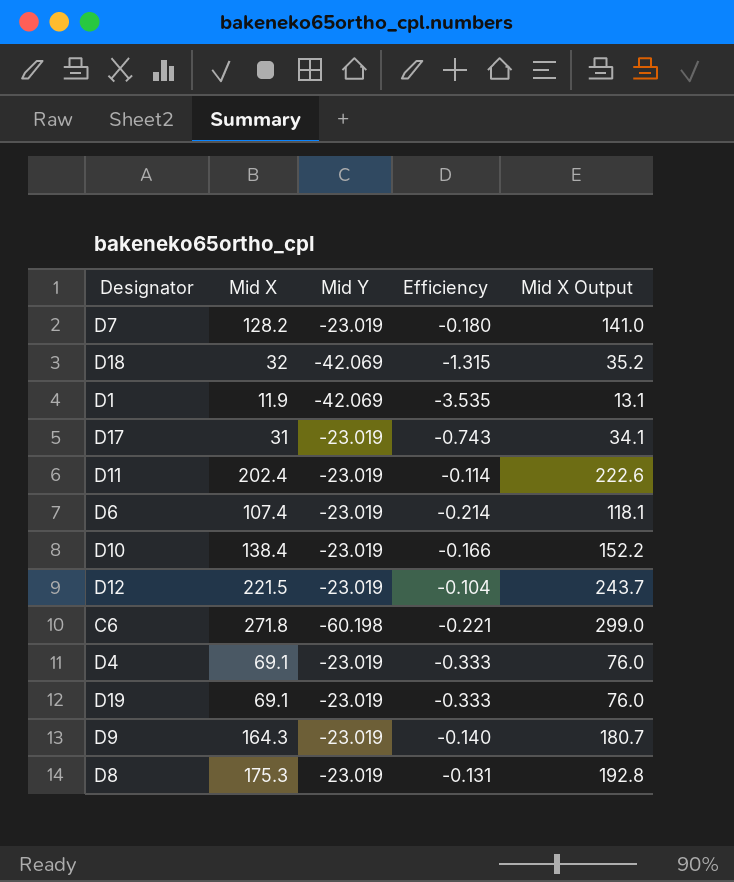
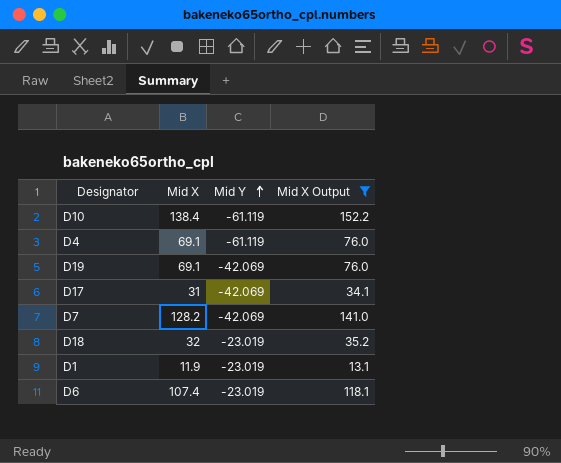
filter: none -> Mid X Output <= 152.2
row order: none -> Mid Y ascending
column Efficiency | formula: [Mid Y] / [Mid X] -> none
D10 | Mid Y: -23.019 -> -61.119
D4 | Mid Y: -23.019 -> -61.119
D19 | Mid Y: -23.019 -> -42.069
D17 | Mid Y: -23.019 -> -42.069
D7 | Mid Y: -23.019 -> -42.069
D18 | Mid Y: -42.069 -> -23.019
D1 | Mid Y: -42.069 -> -23.019

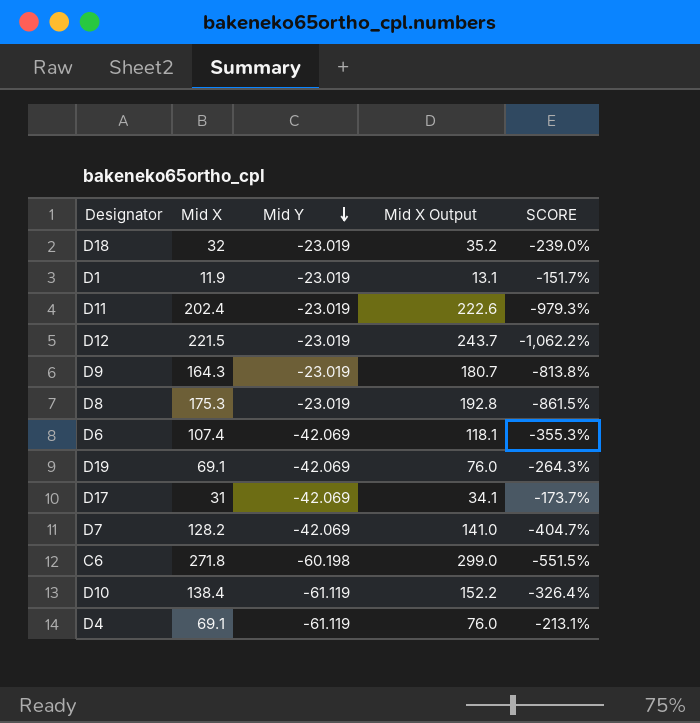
filter: Mid X Output <= 152.2 -> none
row order: Mid Y ascending -> Mid Y descending
column SCORE | formula: none -> ([Mid X] - [Mid Y]) / [Mid Y]
D6 | Mid Y: -23.019 -> -42.069

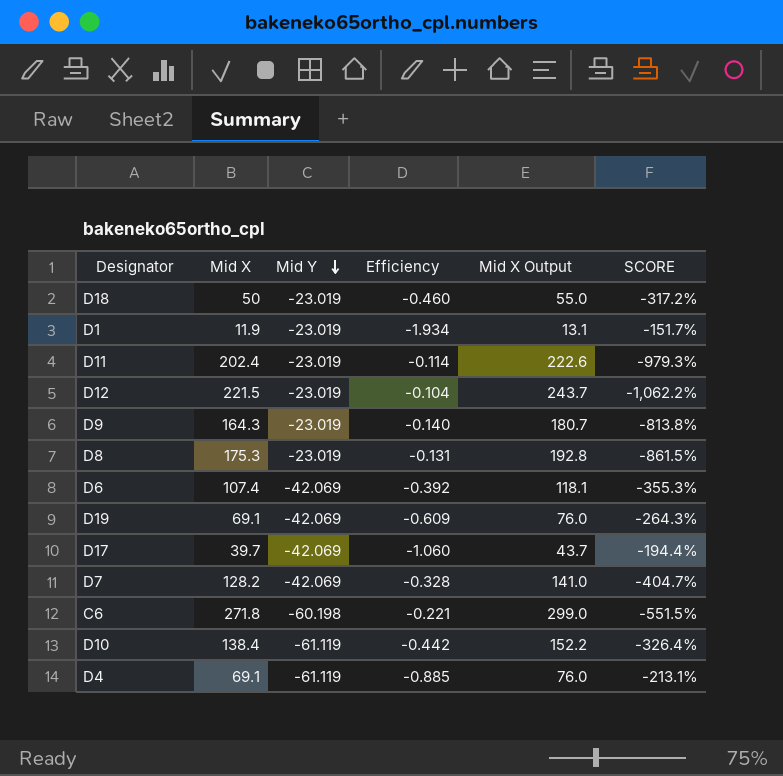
column Efficiency | formula: none -> [Mid Y] / [Mid X]
D18 | Mid X: 32 -> 50
D18 | Mid X Output: 35.2 -> 55.0
D18 | SCORE: -239.0% -> -317.2%
D17 | Mid X: 31 -> 39.7
D17 | Mid X Output: 34.1 -> 43.7
D17 | SCORE: -173.7% -> -194.4%

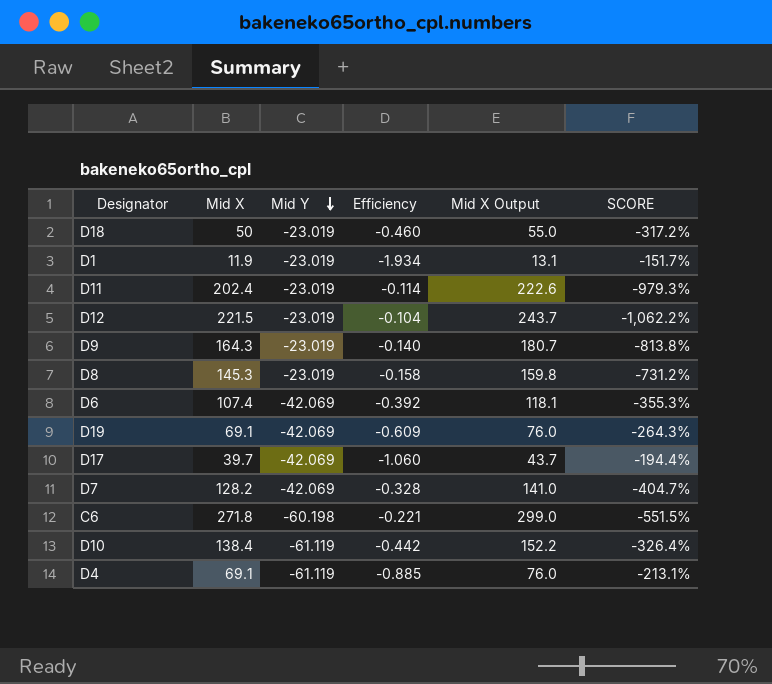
D8 | Mid X: 175.3 -> 145.3
D8 | Efficiency: -0.131 -> -0.158
D8 | Mid X Output: 192.8 -> 159.8
D8 | SCORE: -861.5% -> -731.2%

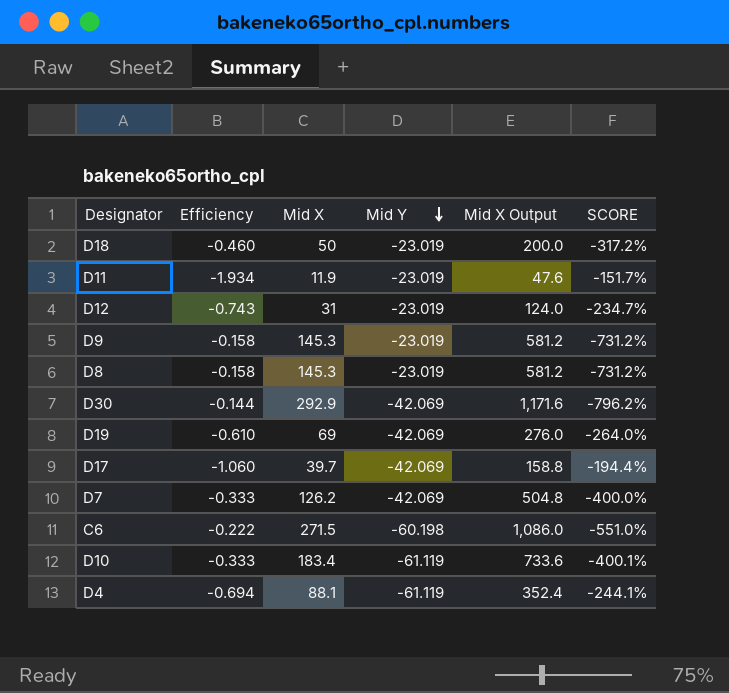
column Efficiency | position: 4 -> 2
column Mid X Output | formula: [Mid X] * 1.1 -> [Mid X] * 4
row D1: 11.9 | -23.019 | -1.934 | 13.1 | -151.7% -> none
row D6: 107.4 | -42.069 | -0.392 | 118.1 | -355.3% -> none
D11 | Efficiency: -0.114 -> -1.934
D11 | Mid X: 202.4 -> 11.9
D11 | SCORE: -979.3% -> -151.7%
D12 | Efficiency: -0.104 -> -0.743
D12 | Mid X: 221.5 -> 31
D12 | SCORE: -1,062.2% -> -234.7%
D9 | Efficiency: -0.140 -> -0.158
D9 | Mid X: 164.3 -> 145.3
D9 | SCORE: -813.8% -> -731.2%
row D30: none -> -0.144 | 292.9 | -42.069 | 1,171.6 | -796.2%
D19 | Efficiency: -0.609 -> -0.610
D19 | Mid X: 69.1 -> 69
D19 | SCORE: -264.3% -> -264.0%
D7 | Efficiency: -0.328 -> -0.333
D7 | Mid X: 128.2 -> 126.2
D7 | SCORE: -404.7% -> -400.0%
C6 | Efficiency: -0.221 -> -0.222
C6 | Mid X: 271.8 -> 271.5
C6 | SCORE: -551.5% -> -551.0%
D10 | Efficiency: -0.442 -> -0.333
D10 | Mid X: 138.4 -> 183.4
D10 | SCORE: -326.4% -> -400.1%
D4 | Efficiency: -0.885 -> -0.694
D4 | Mid X: 69.1 -> 88.1
D4 | SCORE: -213.1% -> -244.1%

